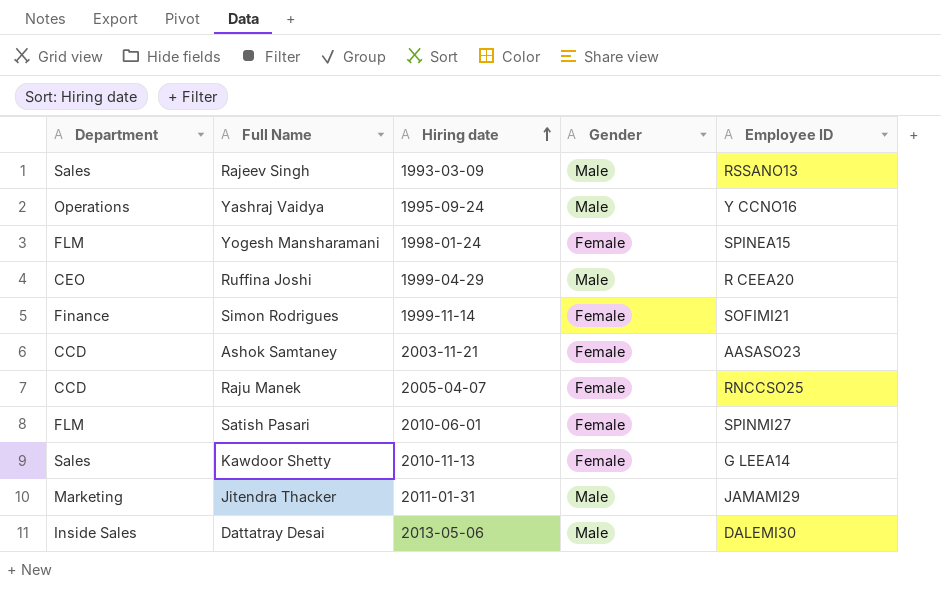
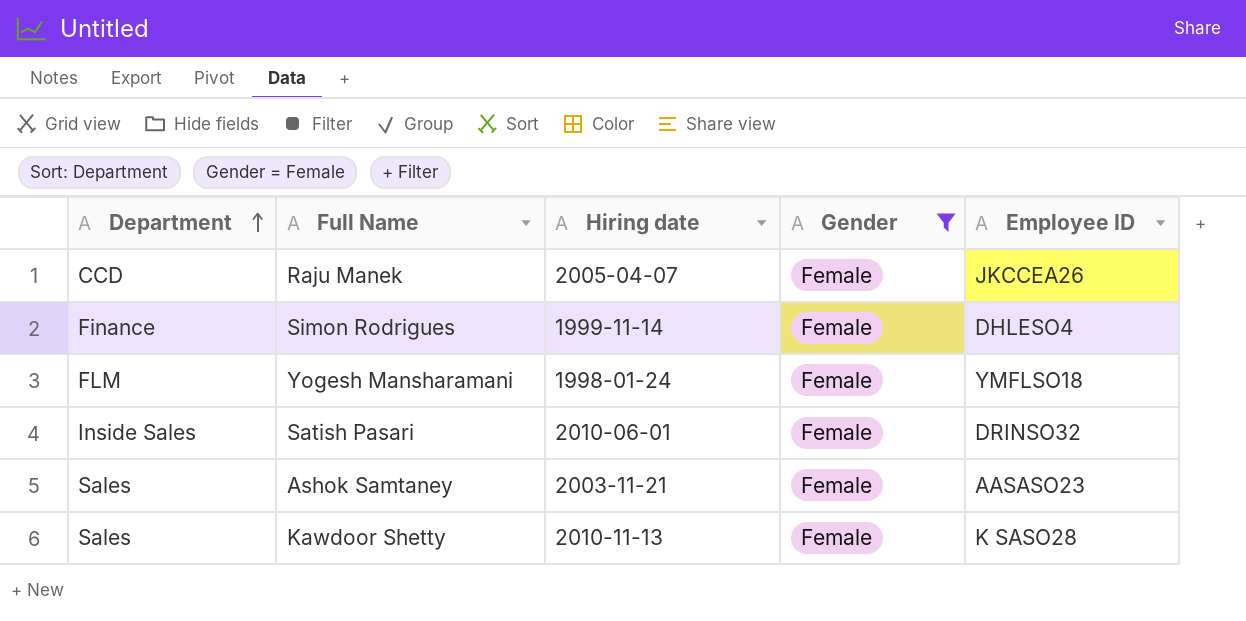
filter: none -> Gender = Female
row order: Hiring date ascending -> Department ascending
Raju Manek | Employee ID: RNCCSO25 -> JKCCEA26
Simon Rodrigues | Employee ID: SOFIMI21 -> DHLESO4
Yogesh Mansharamani | Employee ID: SPINEA15 -> YMFLSO18
Satish Pasari | Department: FLM -> Inside Sales
Satish Pasari | Employee ID: SPINMI27 -> DRINSO32
Ashok Samtaney | Department: CCD -> Sales
Kawdoor Shetty | Employee ID: G LEEA14 -> K SASO28

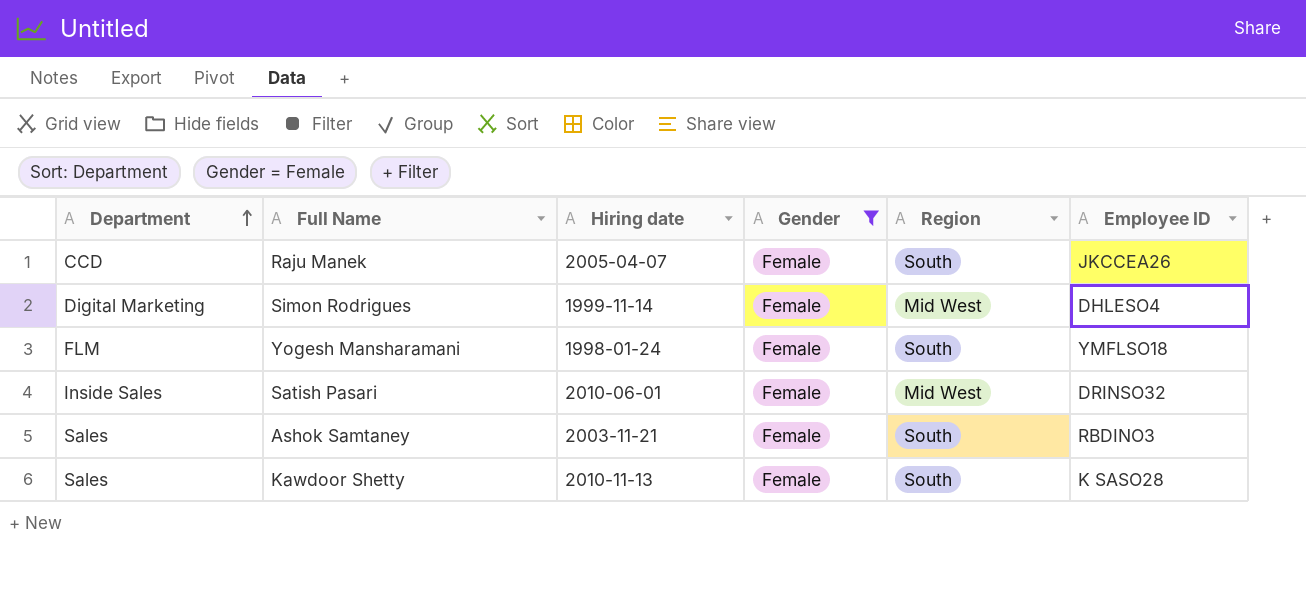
column Region | position: none -> 5
Simon Rodrigues | Department: Finance -> Digital Marketing
Ashok Samtaney | Employee ID: AASASO23 -> RBDINO3

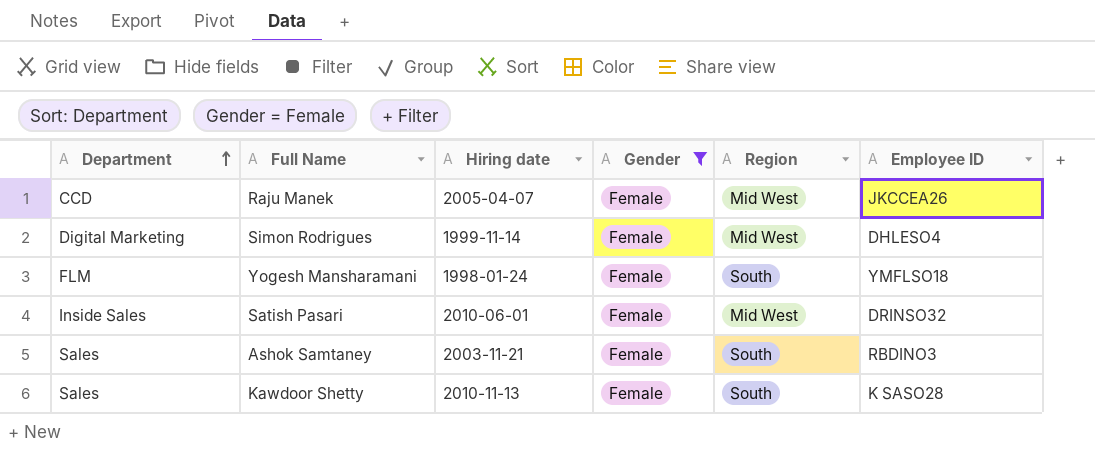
Raju Manek | Region: South -> Mid West

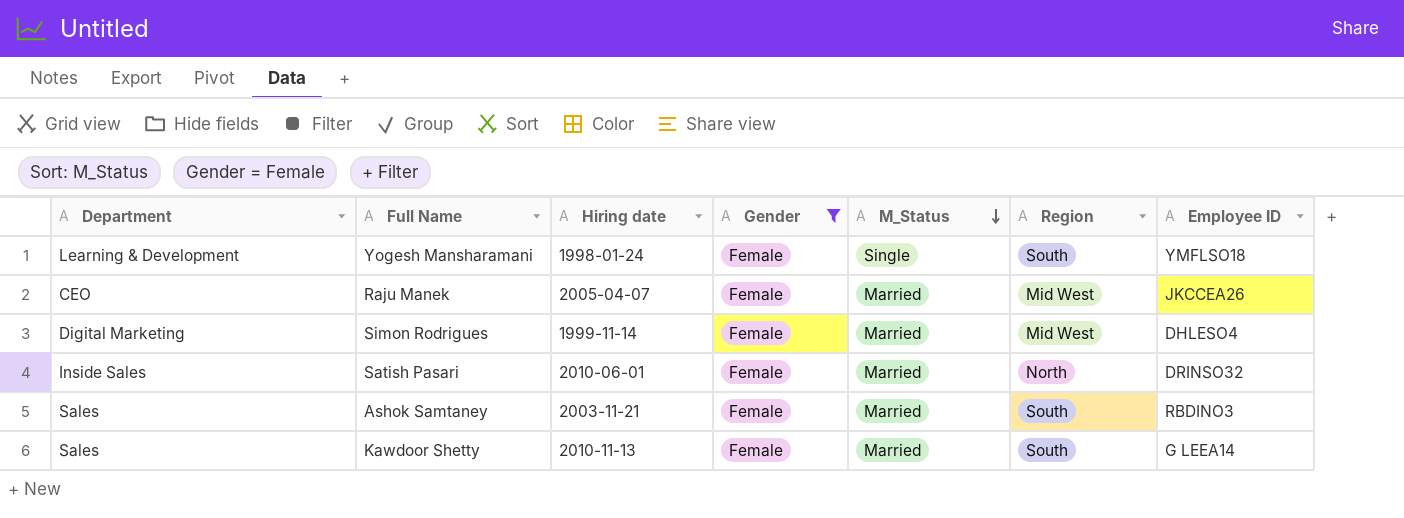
row order: Department ascending -> M_Status descending
column M_Status | position: none -> 5
Yogesh Mansharamani | Department: FLM -> Learning & Development
Raju Manek | Department: CCD -> CEO
Satish Pasari | Region: Mid West -> North
Kawdoor Shetty | Employee ID: K SASO28 -> G LEEA14

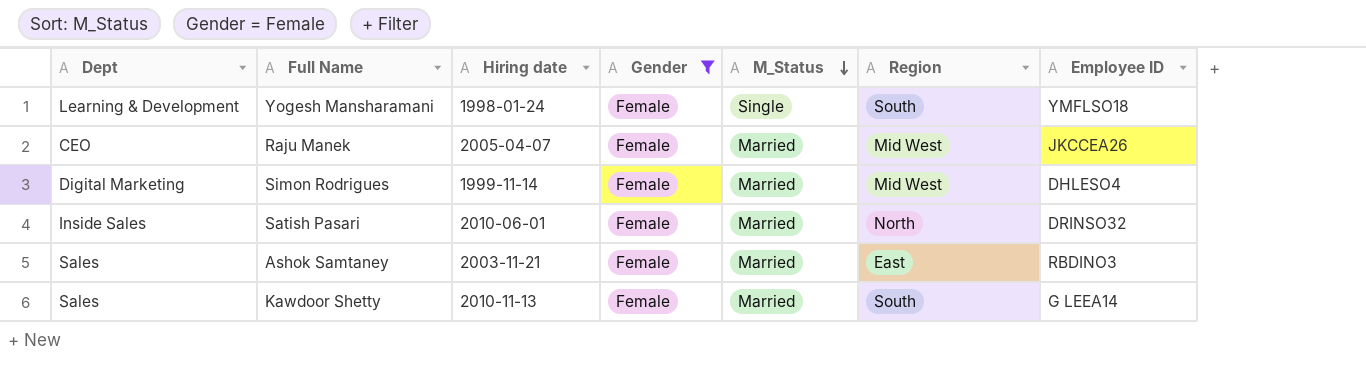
column name: Department -> Dept
Ashok Samtaney | Region: South -> East

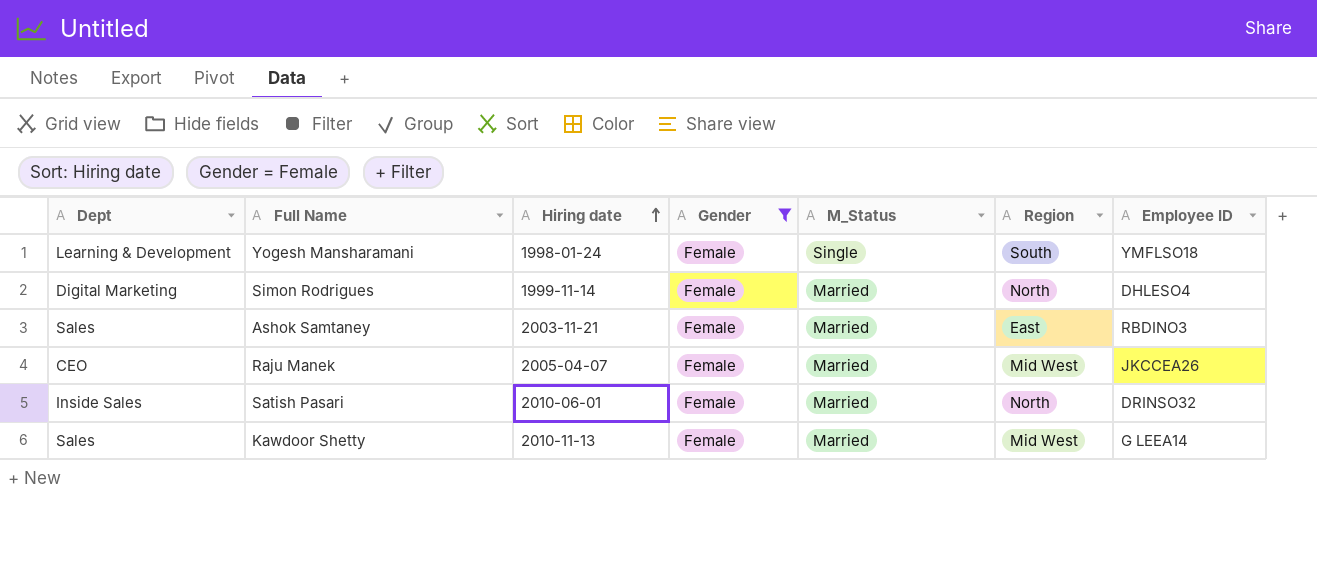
row order: M_Status descending -> Hiring date ascending
Simon Rodrigues | Region: Mid West -> North
Kawdoor Shetty | Region: South -> Mid West

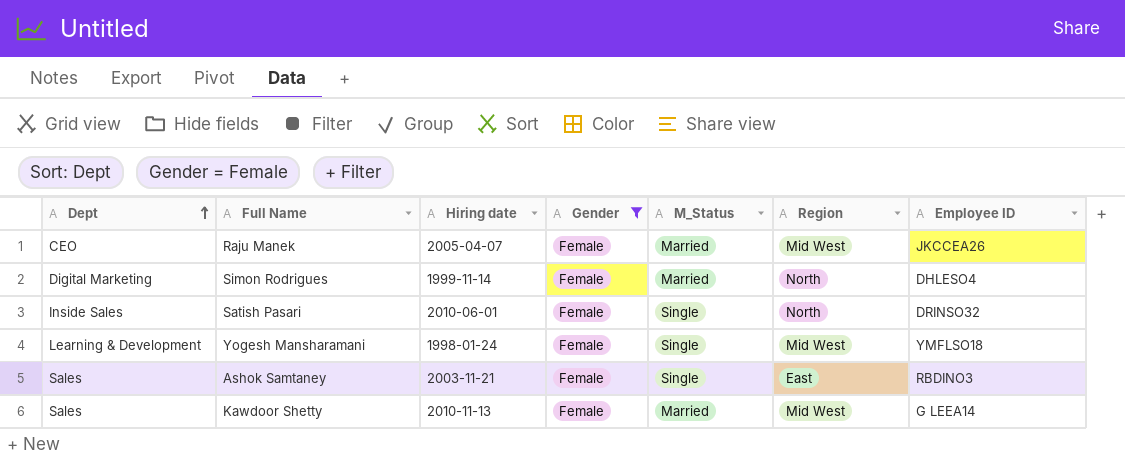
row order: Hiring date ascending -> Dept ascending
Satish Pasari | M_Status: Married -> Single
Yogesh Mansharamani | Region: South -> Mid West
Ashok Samtaney | M_Status: Married -> Single

